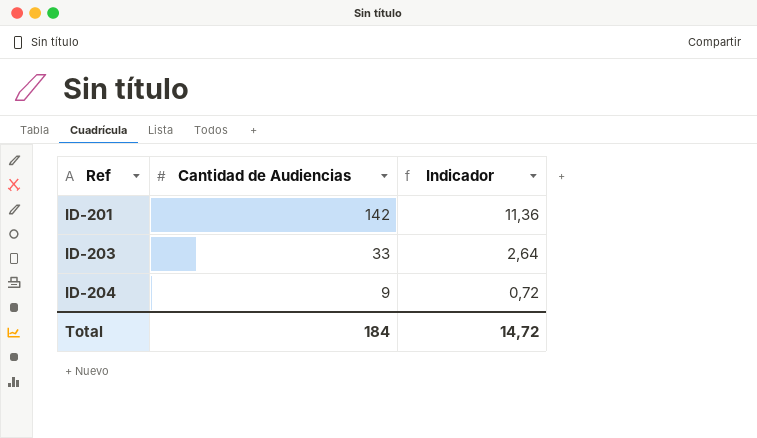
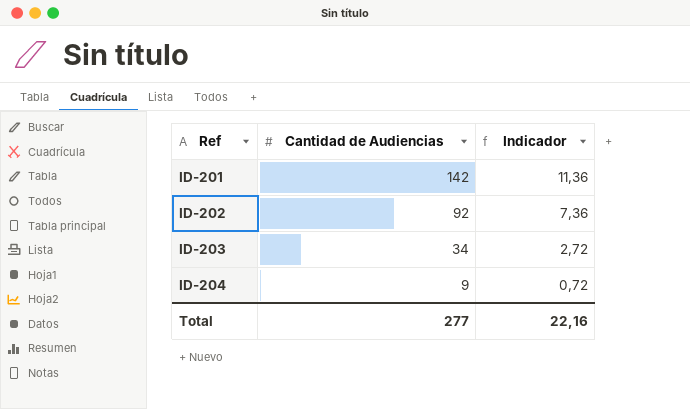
row ID-202: none -> 92 | 7,36
ID-203 | Cantidad de Audiencias: 33 -> 34
ID-203 | Indicador: 2,64 -> 2,72
Total | Cantidad de Audiencias: 184 -> 277
Total | Indicador: 14,72 -> 22,16

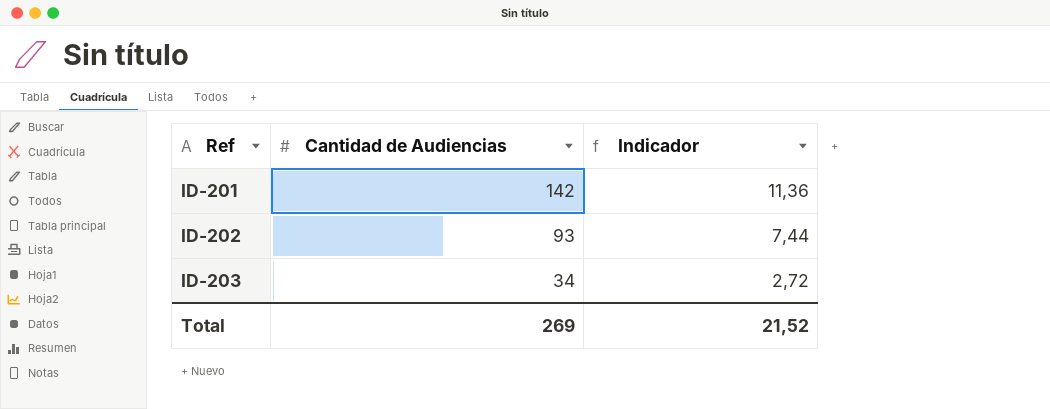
row ID-204: 9 | 0,72 -> none
ID-202 | Cantidad de Audiencias: 92 -> 93
ID-202 | Indicador: 7,36 -> 7,44
Total | Cantidad de Audiencias: 277 -> 269
Total | Indicador: 22,16 -> 21,52

